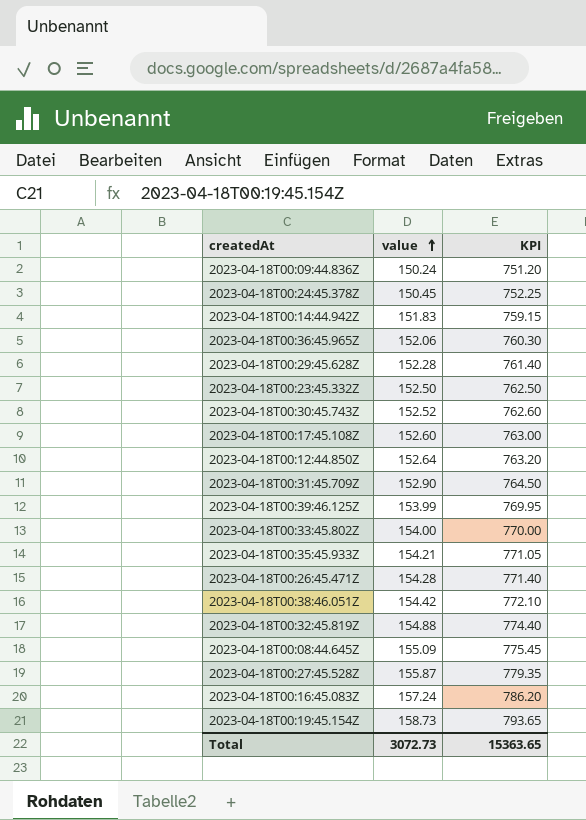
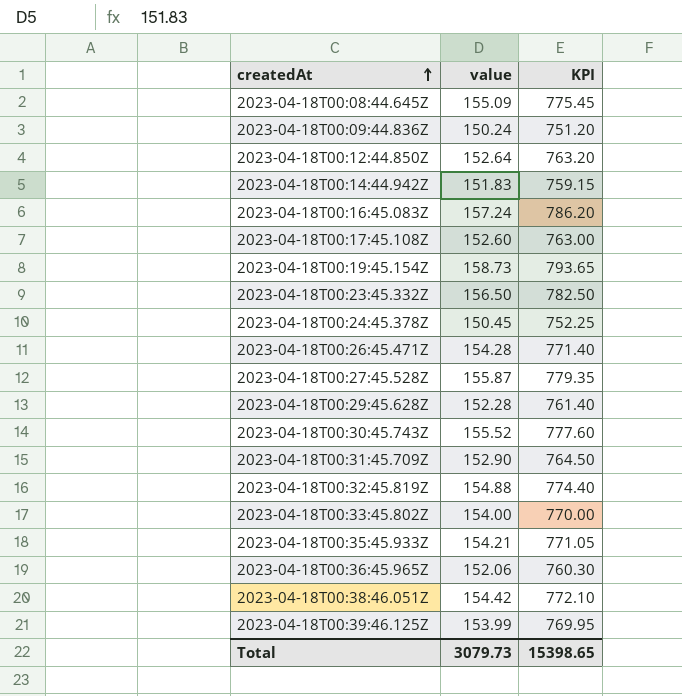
row order: value ascending -> createdAt ascending
2023-04-18T00:23:45.332Z | value: 152.50 -> 156.50
2023-04-18T00:23:45.332Z | KPI: 762.50 -> 782.50
2023-04-18T00:30:45.743Z | value: 152.52 -> 155.52
2023-04-18T00:30:45.743Z | KPI: 762.60 -> 777.60
Total | value: 3072.73 -> 3079.73
Total | KPI: 15363.65 -> 15398.65

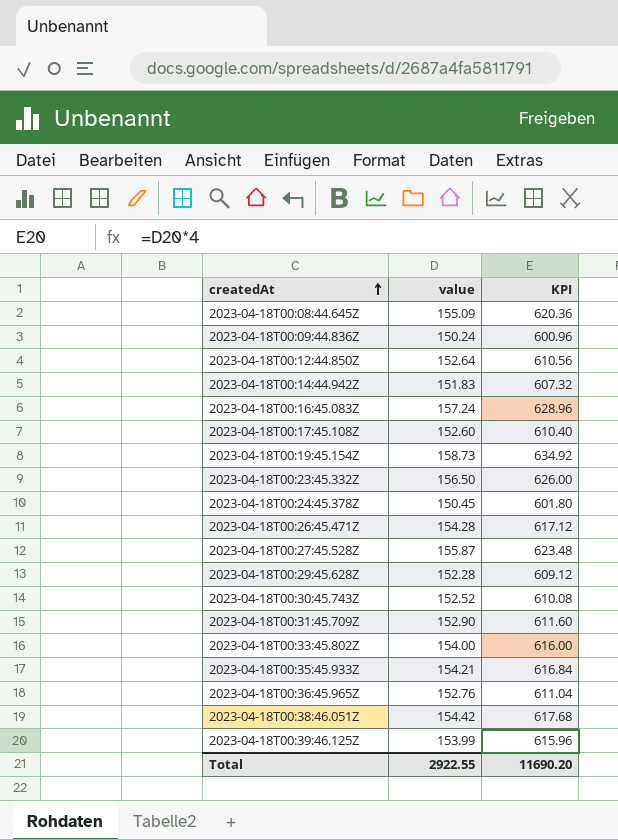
column KPI | formula: [value] * 5 -> [value] * 4
row 2023-04-18T00:32:45.819Z: 154.88 | 774.40 -> none
2023-04-18T00:30:45.743Z | value: 155.52 -> 152.52
2023-04-18T00:36:45.965Z | value: 152.06 -> 152.76
Total | value: 3079.73 -> 2922.55
Total | KPI: 15398.65 -> 11690.20

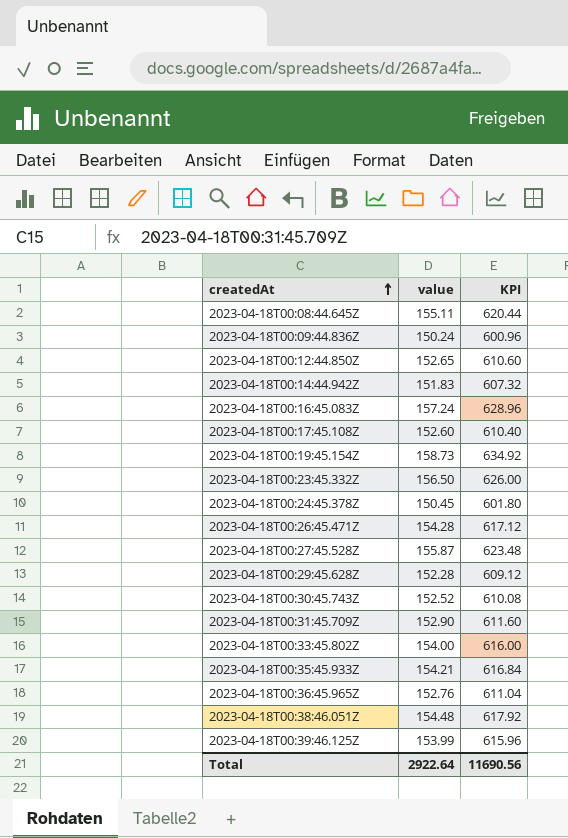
2023-04-18T00:08:44.645Z | value: 155.09 -> 155.11
2023-04-18T00:08:44.645Z | KPI: 620.36 -> 620.44
2023-04-18T00:12:44.850Z | value: 152.64 -> 152.65
2023-04-18T00:12:44.850Z | KPI: 610.56 -> 610.60
2023-04-18T00:38:46.051Z | value: 154.42 -> 154.48
2023-04-18T00:38:46.051Z | KPI: 617.68 -> 617.92
Total | value: 2922.55 -> 2922.64
Total | KPI: 11690.20 -> 11690.56

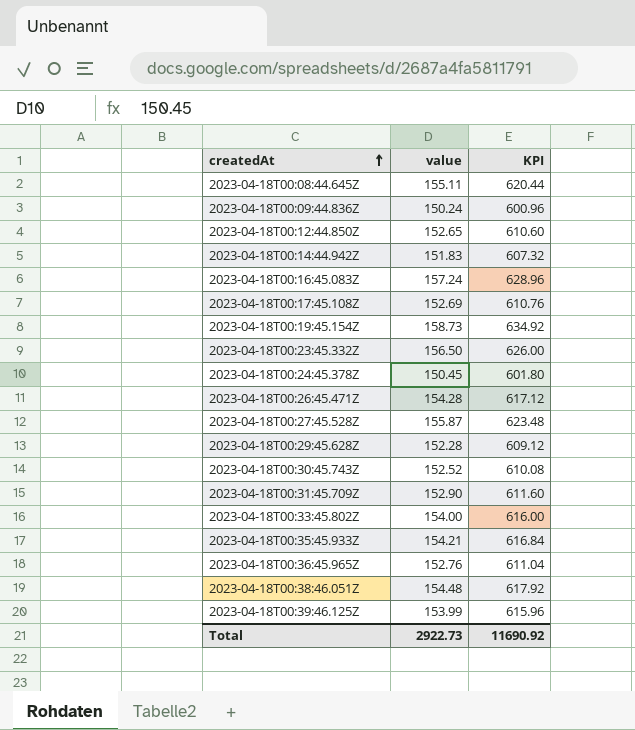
2023-04-18T00:17:45.108Z | value: 152.60 -> 152.69
2023-04-18T00:17:45.108Z | KPI: 610.40 -> 610.76
Total | value: 2922.64 -> 2922.73
Total | KPI: 11690.56 -> 11690.92

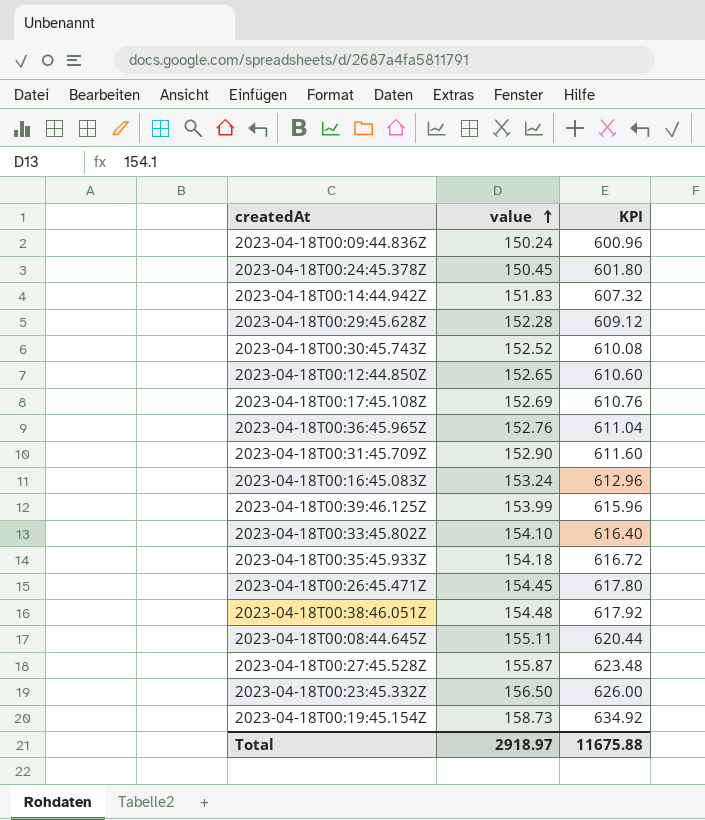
row order: createdAt ascending -> value ascending
2023-04-18T00:16:45.083Z | value: 157.24 -> 153.24
2023-04-18T00:16:45.083Z | KPI: 628.96 -> 612.96
2023-04-18T00:33:45.802Z | value: 154.00 -> 154.10
2023-04-18T00:33:45.802Z | KPI: 616.00 -> 616.40
2023-04-18T00:35:45.933Z | value: 154.21 -> 154.18
2023-04-18T00:35:45.933Z | KPI: 616.84 -> 616.72
2023-04-18T00:26:45.471Z | value: 154.28 -> 154.45
2023-04-18T00:26:45.471Z | KPI: 617.12 -> 617.80
Total | value: 2922.73 -> 2918.97
Total | KPI: 11690.92 -> 11675.88

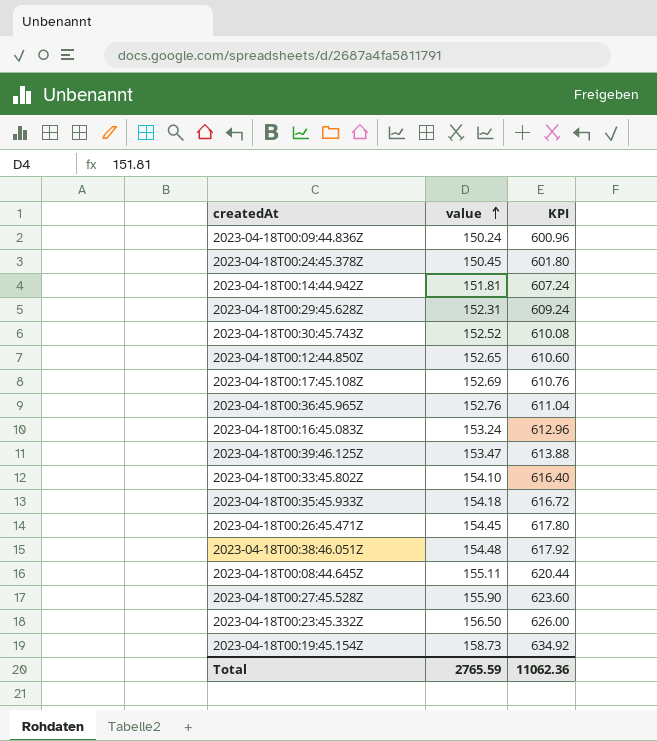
row 2023-04-18T00:31:45.709Z: 152.90 | 611.60 -> none
2023-04-18T00:14:44.942Z | value: 151.83 -> 151.81
2023-04-18T00:14:44.942Z | KPI: 607.32 -> 607.24
2023-04-18T00:29:45.628Z | value: 152.28 -> 152.31
2023-04-18T00:29:45.628Z | KPI: 609.12 -> 609.24
2023-04-18T00:39:46.125Z | value: 153.99 -> 153.47
2023-04-18T00:39:46.125Z | KPI: 615.96 -> 613.88
2023-04-18T00:27:45.528Z | value: 155.87 -> 155.90
2023-04-18T00:27:45.528Z | KPI: 623.48 -> 623.60
Total | value: 2918.97 -> 2765.59
Total | KPI: 11675.88 -> 11062.36

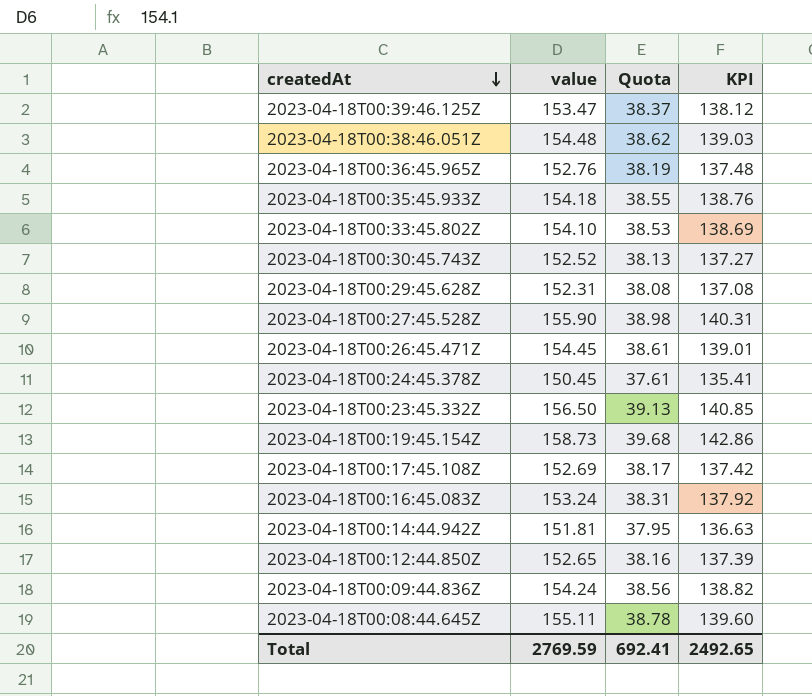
row order: value ascending -> createdAt descending
column Quota | formula: none -> [value] * 0.25
column KPI | formula: [value] * 4 -> [value] * 0.9
2023-04-18T00:09:44.836Z | value: 150.24 -> 154.24
Total | value: 2765.59 -> 2769.59
Total | KPI: 11062.36 -> 2492.65

